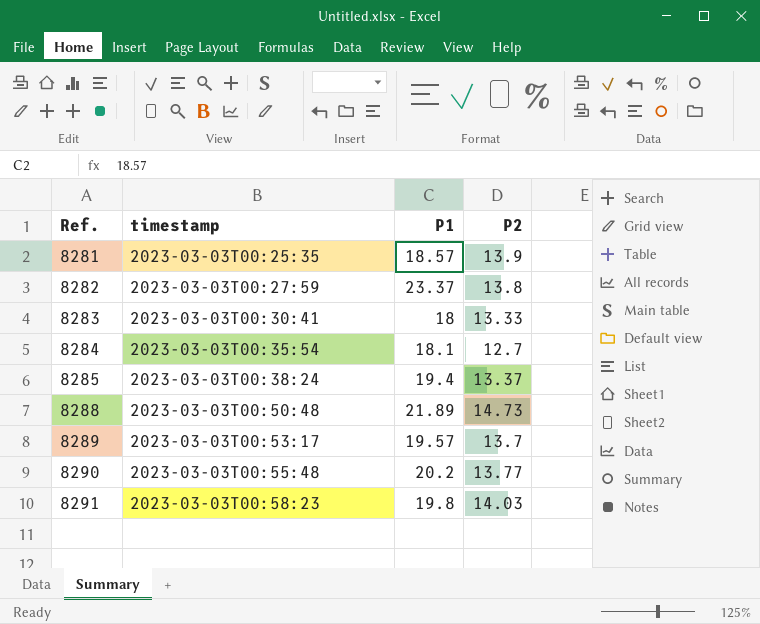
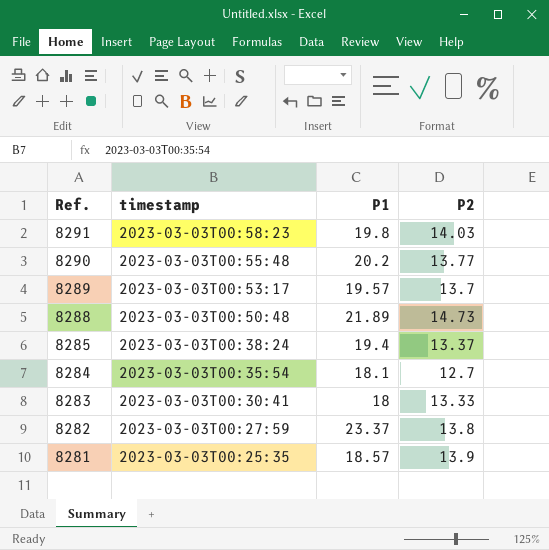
row order: Ref. ascending -> Ref. descending

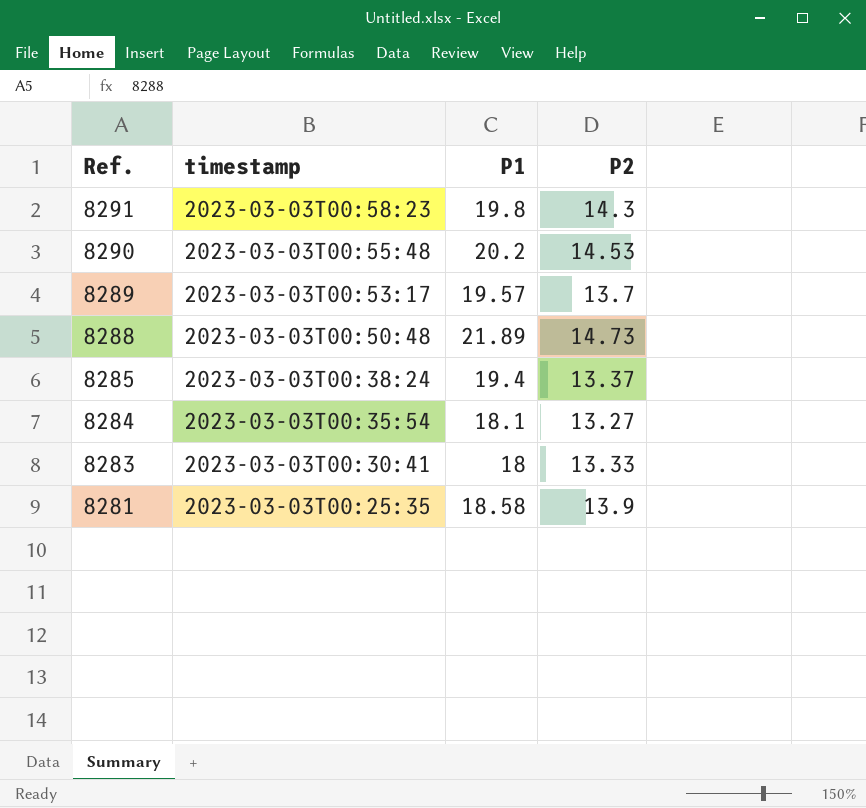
row 8282: 2023-03-03T00:27:59 | 23.37 | 13.8 -> none
8291 | P2: 14.03 -> 14.3
8290 | P2: 13.77 -> 14.53
8284 | P2: 12.7 -> 13.27
8281 | P1: 18.57 -> 18.58

